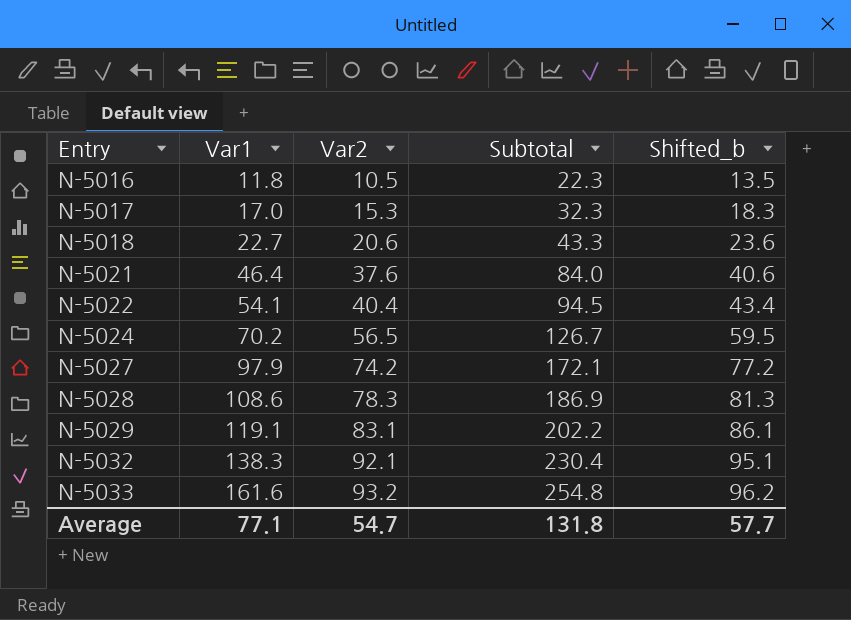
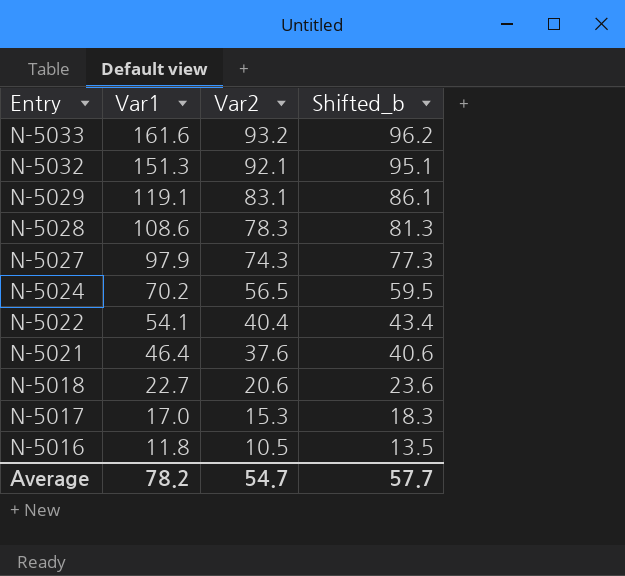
row order: Entry ascending -> Entry descending
column Subtotal | formula: [Var1] + [Var2] -> none
N-5032 | Var1: 138.3 -> 151.3
N-5027 | Var2: 74.2 -> 74.3
N-5027 | Shifted_b: 77.2 -> 77.3
Average | Var1: 77.1 -> 78.2

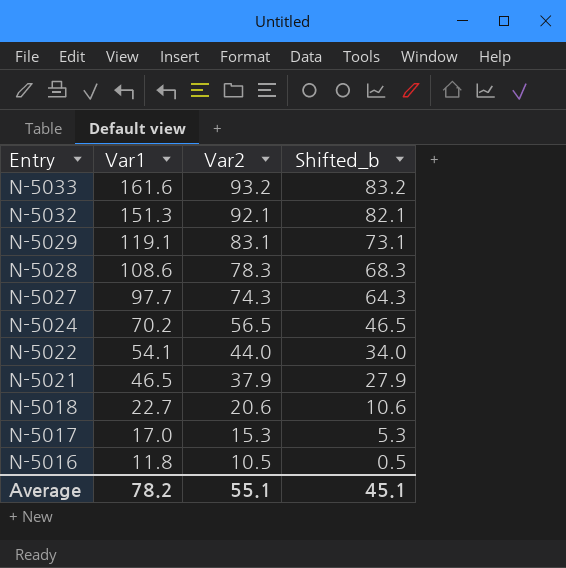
column Shifted_b | formula: [Var2] + 3 -> [Var2] - 10
N-5027 | Var1: 97.9 -> 97.7
N-5022 | Var2: 40.4 -> 44.0
N-5021 | Var1: 46.4 -> 46.5
N-5021 | Var2: 37.6 -> 37.9
Average | Var2: 54.7 -> 55.1
Average | Shifted_b: 57.7 -> 45.1

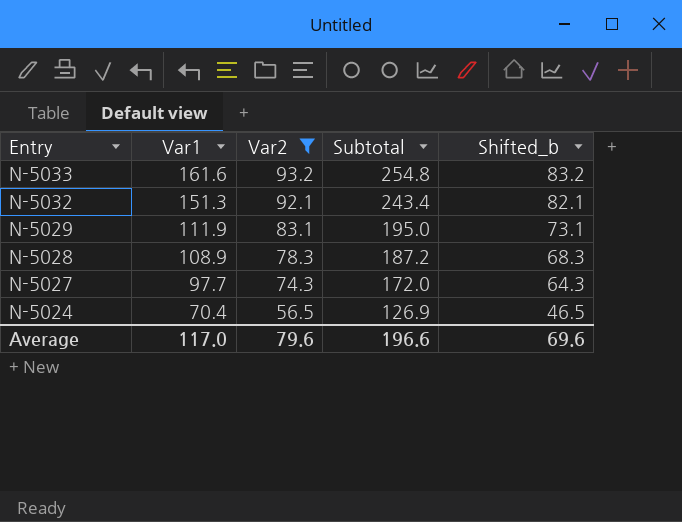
filter: none -> Var2 >= 56.5
column Subtotal | formula: none -> [Var1] + [Var2]
N-5029 | Var1: 119.1 -> 111.9
N-5028 | Var1: 108.6 -> 108.9
N-5024 | Var1: 70.2 -> 70.4
Average | Var1: 78.2 -> 117.0
Average | Var2: 55.1 -> 79.6
Average | Shifted_b: 45.1 -> 69.6

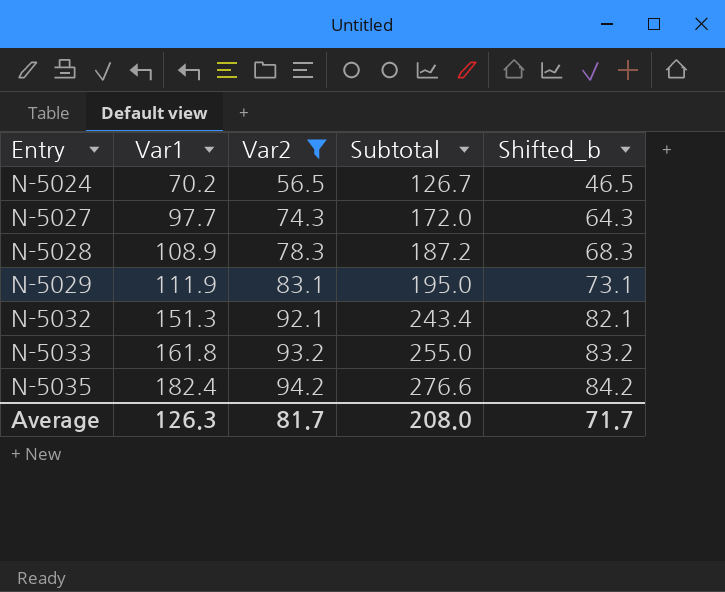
row order: Entry descending -> Entry ascending
N-5024 | Var1: 70.4 -> 70.2
N-5024 | Subtotal: 126.9 -> 126.7
N-5033 | Var1: 161.6 -> 161.8
N-5033 | Subtotal: 254.8 -> 255.0
row N-5035: none -> 182.4 | 94.2 | 276.6 | 84.2
Average | Var1: 117.0 -> 126.3
Average | Var2: 79.6 -> 81.7
Average | Subtotal: 196.6 -> 208.0
Average | Shifted_b: 69.6 -> 71.7

